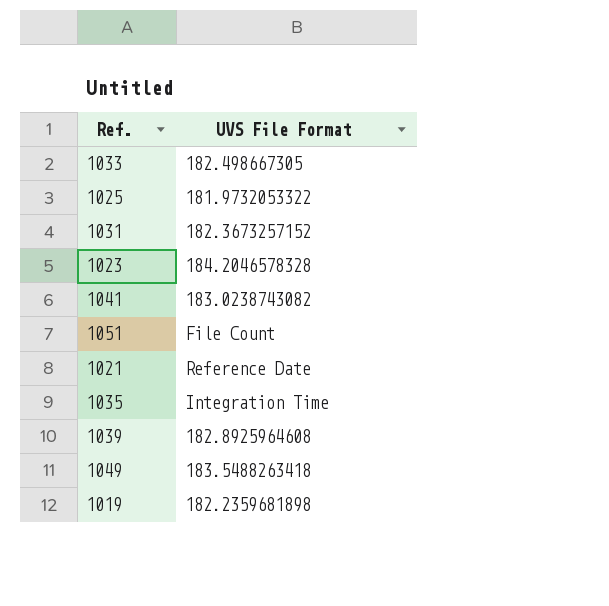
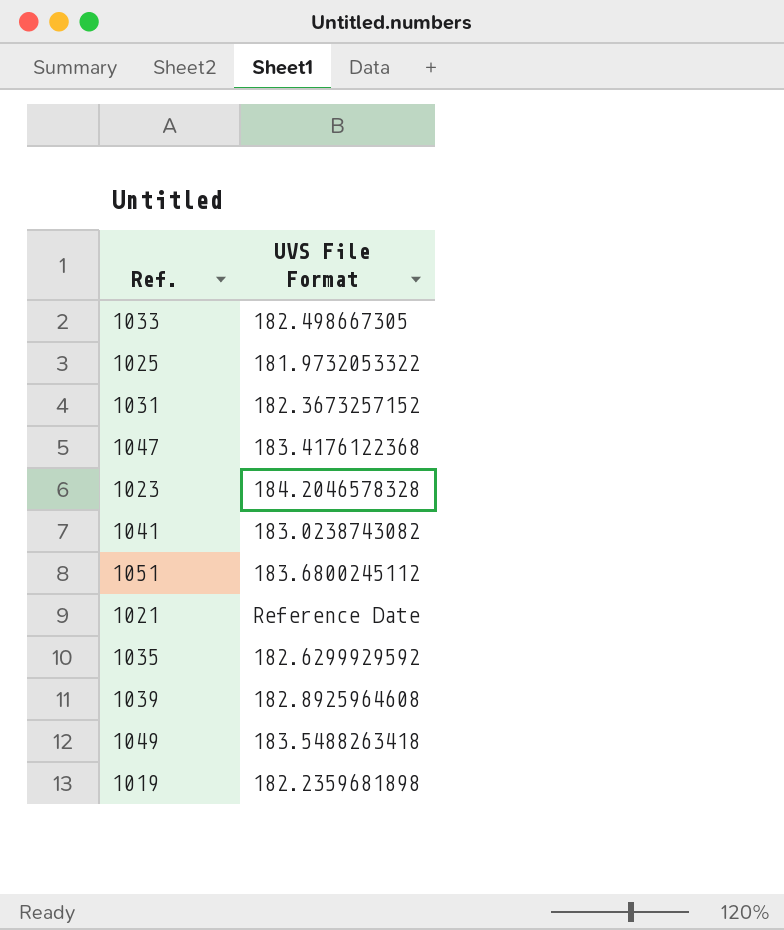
row 1047: none -> 183.4176122368
1051 | UVS File Format: File Count -> 183.6800245112
1035 | UVS File Format: Integration Time -> 182.6299929592

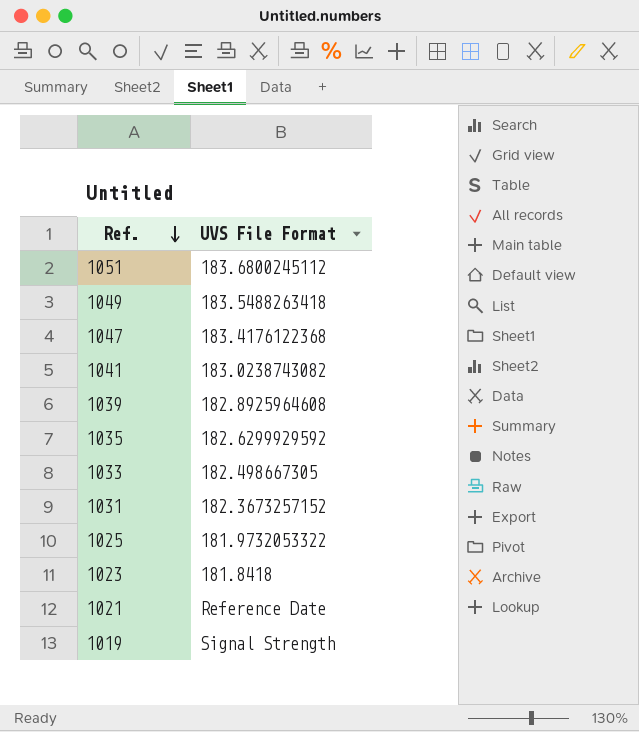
row order: none -> Ref. descending
1023 | UVS File Format: 184.2046578328 -> 181.8418
1019 | UVS File Format: 182.2359681898 -> Signal Strength

